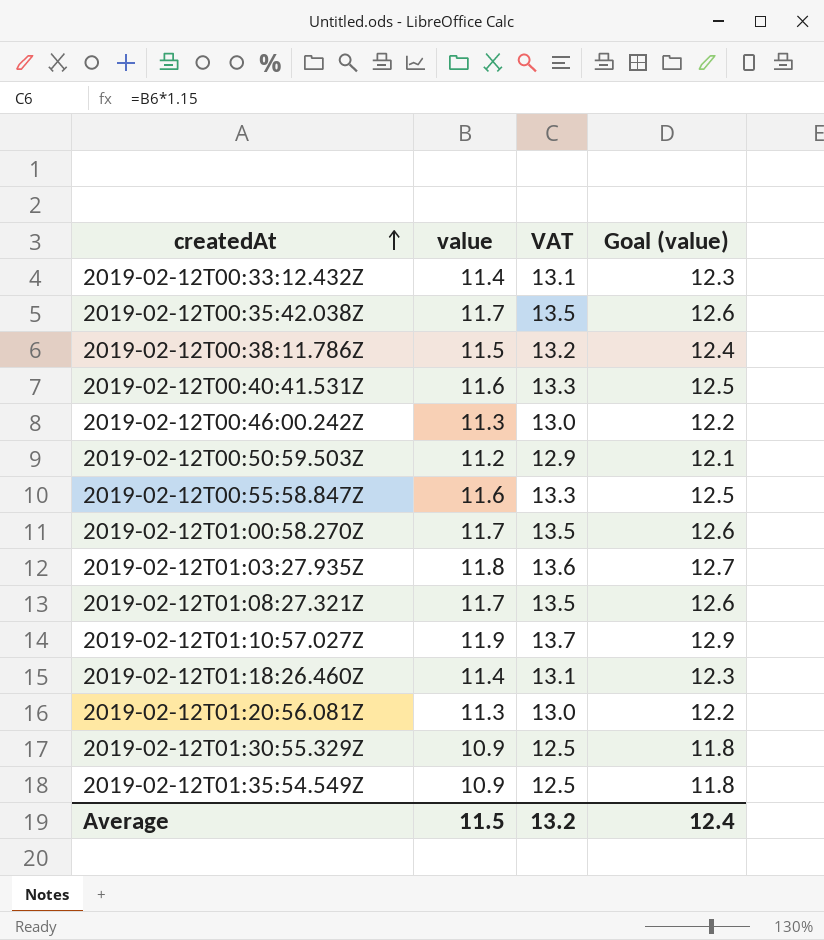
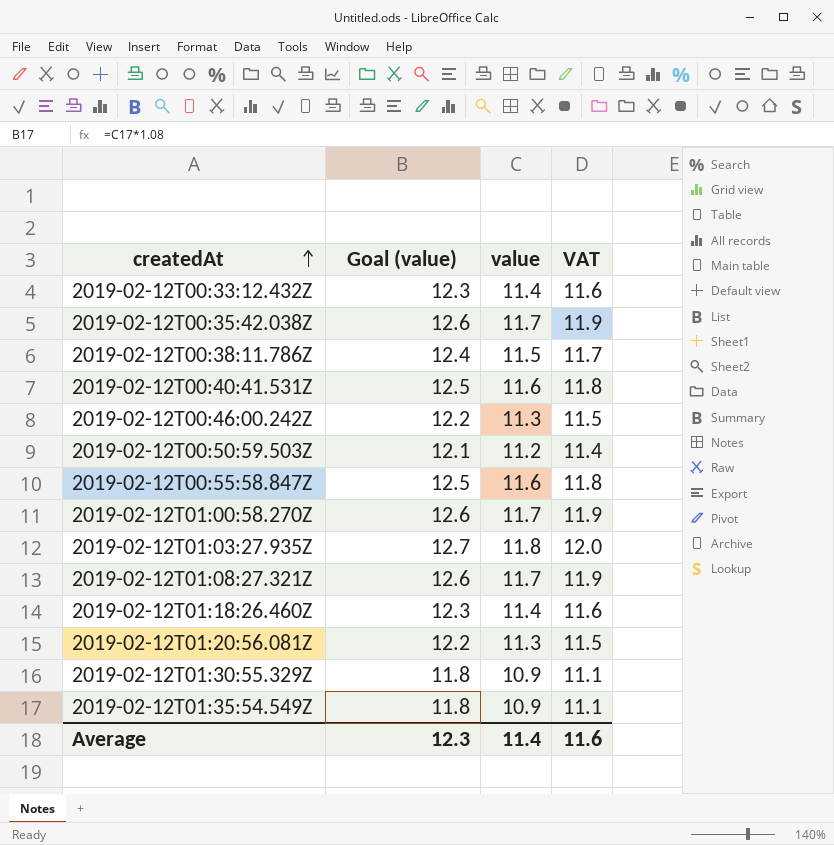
column Goal (value) | position: 4 -> 2
column VAT | formula: [value] * 1.15 -> [value] * 1.02
row 2019-02-12T01:10:57.027Z: 11.9 | 13.7 | 12.9 -> none
Average | Goal (value): 12.4 -> 12.3
Average | value: 11.5 -> 11.4
Average | VAT: 13.2 -> 11.6

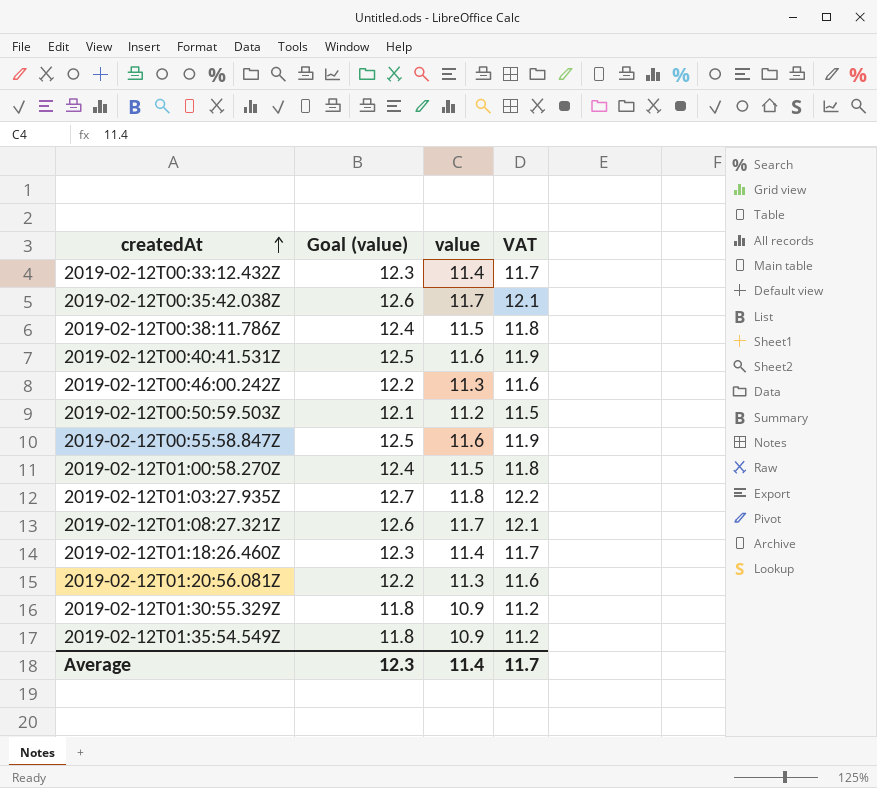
column VAT | formula: [value] * 1.02 -> [value] * 1.03
2019-02-12T01:00:58.270Z | Goal (value): 12.6 -> 12.4
2019-02-12T01:00:58.270Z | value: 11.7 -> 11.5
Average | VAT: 11.6 -> 11.7

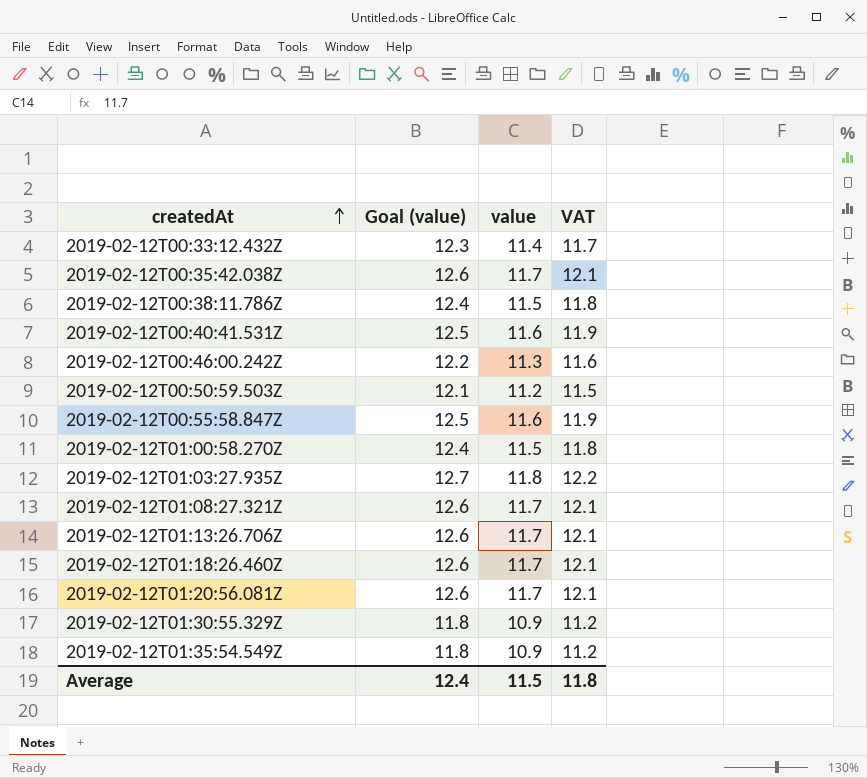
row 2019-02-12T01:13:26.706Z: none -> 12.6 | 11.7 | 12.1
2019-02-12T01:18:26.460Z | Goal (value): 12.3 -> 12.6
2019-02-12T01:18:26.460Z | value: 11.4 -> 11.7
2019-02-12T01:18:26.460Z | VAT: 11.7 -> 12.1
2019-02-12T01:20:56.081Z | Goal (value): 12.2 -> 12.6
2019-02-12T01:20:56.081Z | value: 11.3 -> 11.7
2019-02-12T01:20:56.081Z | VAT: 11.6 -> 12.1
Average | Goal (value): 12.3 -> 12.4
Average | value: 11.4 -> 11.5
Average | VAT: 11.7 -> 11.8

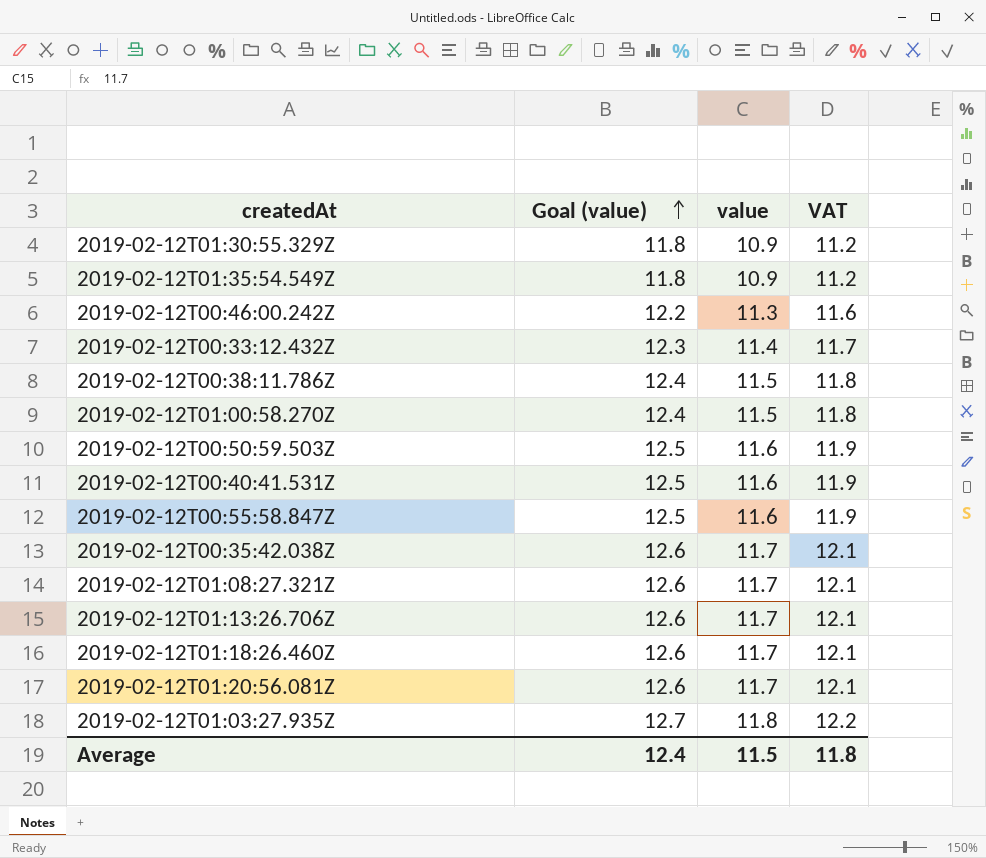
row order: createdAt ascending -> Goal (value) ascending
2019-02-12T00:50:59.503Z | Goal (value): 12.1 -> 12.5
2019-02-12T00:50:59.503Z | value: 11.2 -> 11.6
2019-02-12T00:50:59.503Z | VAT: 11.5 -> 11.9

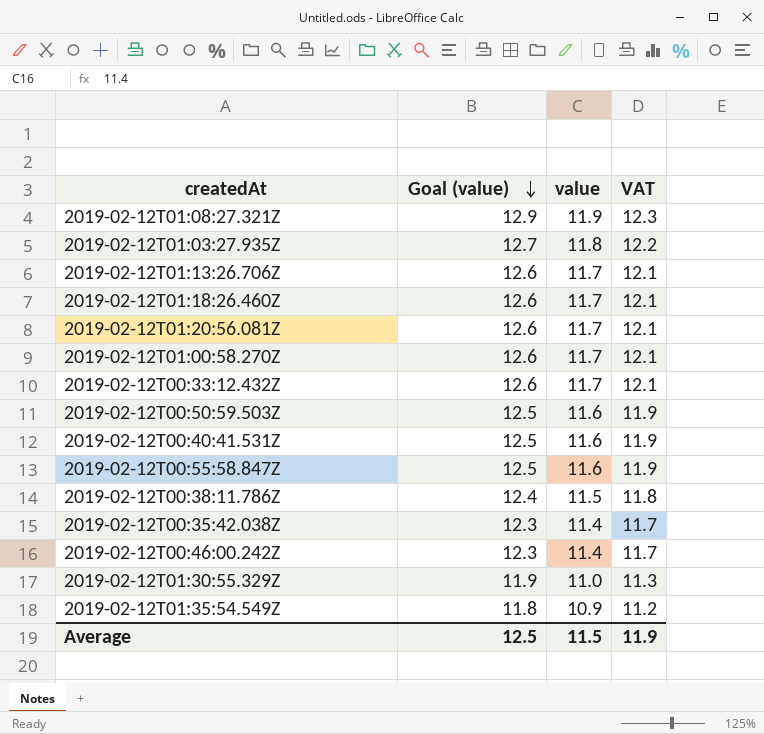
row order: Goal (value) ascending -> Goal (value) descending
2019-02-12T01:08:27.321Z | Goal (value): 12.6 -> 12.9
2019-02-12T01:08:27.321Z | value: 11.7 -> 11.9
2019-02-12T01:08:27.321Z | VAT: 12.1 -> 12.3
2019-02-12T01:00:58.270Z | Goal (value): 12.4 -> 12.6
2019-02-12T01:00:58.270Z | value: 11.5 -> 11.7
2019-02-12T01:00:58.270Z | VAT: 11.8 -> 12.1
2019-02-12T00:33:12.432Z | Goal (value): 12.3 -> 12.6
2019-02-12T00:33:12.432Z | value: 11.4 -> 11.7
2019-02-12T00:33:12.432Z | VAT: 11.7 -> 12.1
2019-02-12T00:35:42.038Z | Goal (value): 12.6 -> 12.3
2019-02-12T00:35:42.038Z | value: 11.7 -> 11.4
2019-02-12T00:35:42.038Z | VAT: 12.1 -> 11.7
2019-02-12T00:46:00.242Z | Goal (value): 12.2 -> 12.3
2019-02-12T00:46:00.242Z | value: 11.3 -> 11.4
2019-02-12T00:46:00.242Z | VAT: 11.6 -> 11.7
2019-02-12T01:30:55.329Z | Goal (value): 11.8 -> 11.9
2019-02-12T01:30:55.329Z | value: 10.9 -> 11.0
2019-02-12T01:30:55.329Z | VAT: 11.2 -> 11.3
Average | Goal (value): 12.4 -> 12.5
Average | VAT: 11.8 -> 11.9

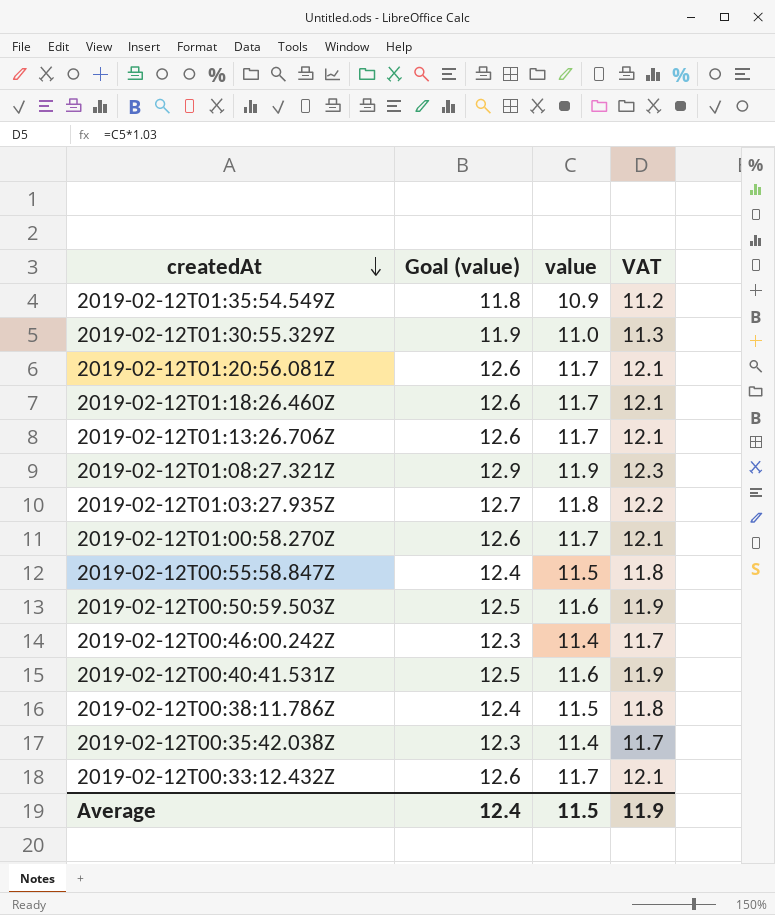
row order: Goal (value) descending -> createdAt descending
2019-02-12T00:55:58.847Z | Goal (value): 12.5 -> 12.4
2019-02-12T00:55:58.847Z | value: 11.6 -> 11.5
2019-02-12T00:55:58.847Z | VAT: 11.9 -> 11.8
Average | Goal (value): 12.5 -> 12.4

